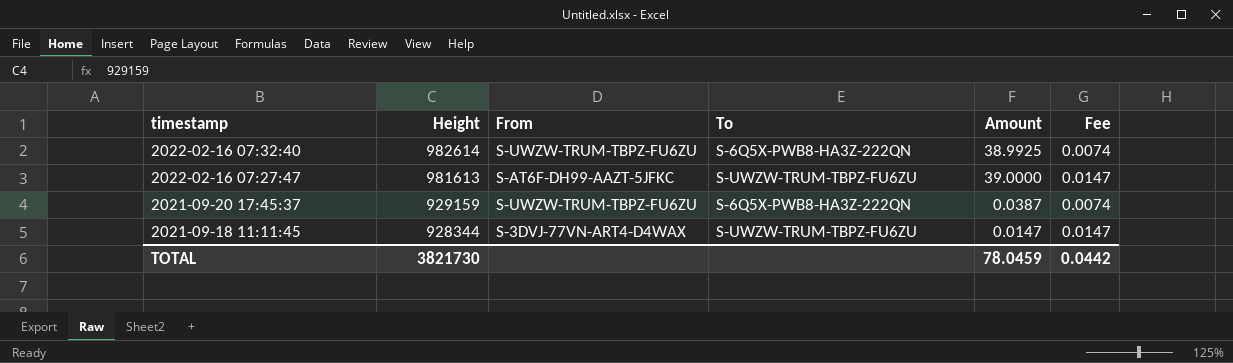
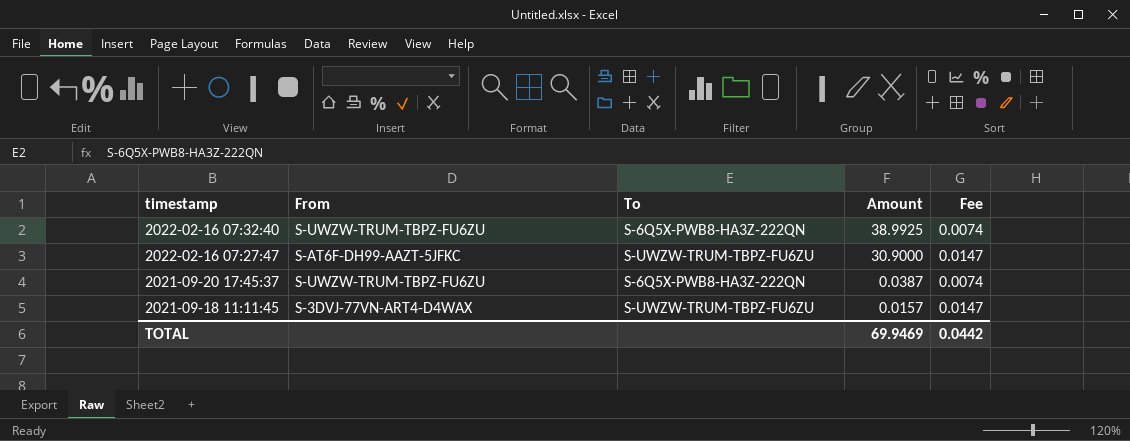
column Height | position: 2 -> none
2022-02-16 07:27:47 | Amount: 39.0000 -> 30.9000
2021-09-18 11:11:45 | Amount: 0.0147 -> 0.0157
TOTAL | Amount: 78.0459 -> 69.9469

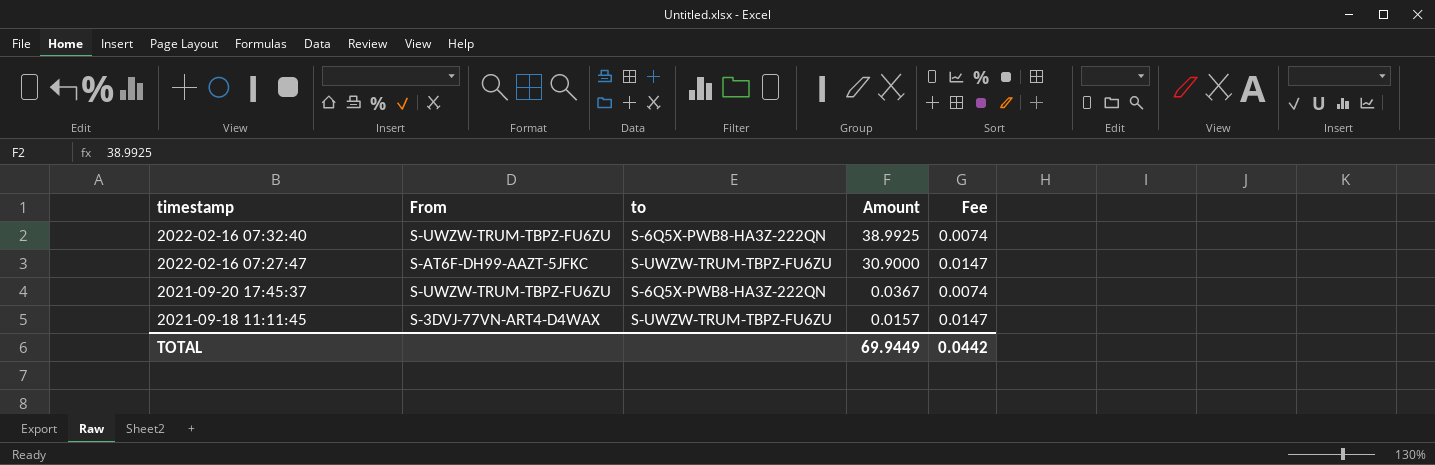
column name: To -> to
2021-09-20 17:45:37 | Amount: 0.0387 -> 0.0367
TOTAL | Amount: 69.9469 -> 69.9449

